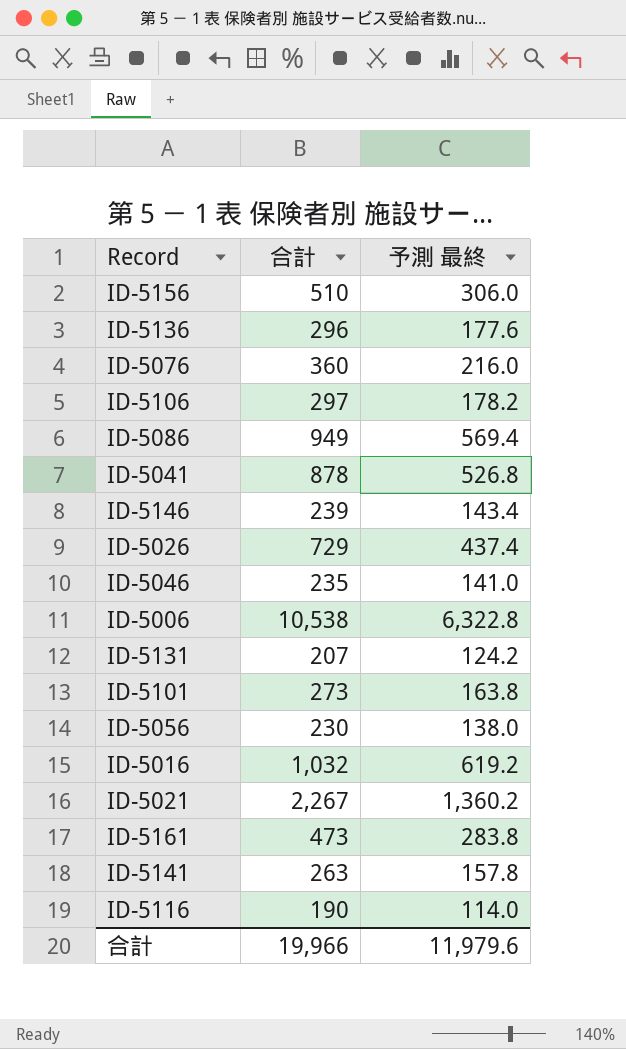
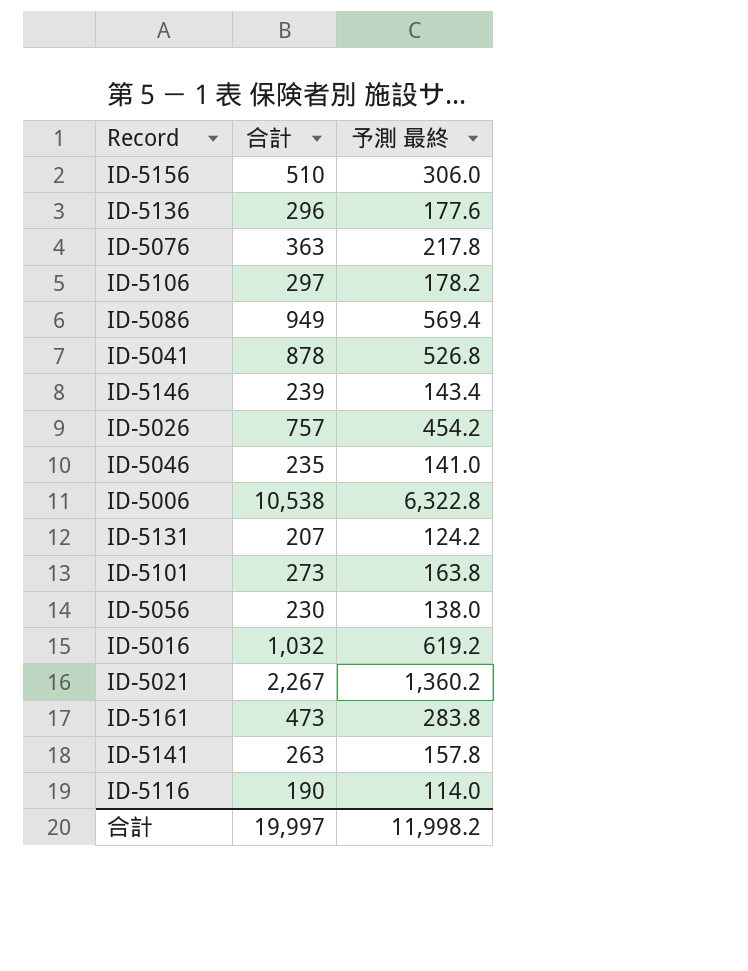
ID-5076 | 合計: 360 -> 363
ID-5076 | 予測 最終: 216.0 -> 217.8
ID-5026 | 合計: 729 -> 757
ID-5026 | 予測 最終: 437.4 -> 454.2
合計 | 合計: 19,966 -> 19,997
合計 | 予測 最終: 11,979.6 -> 11,998.2

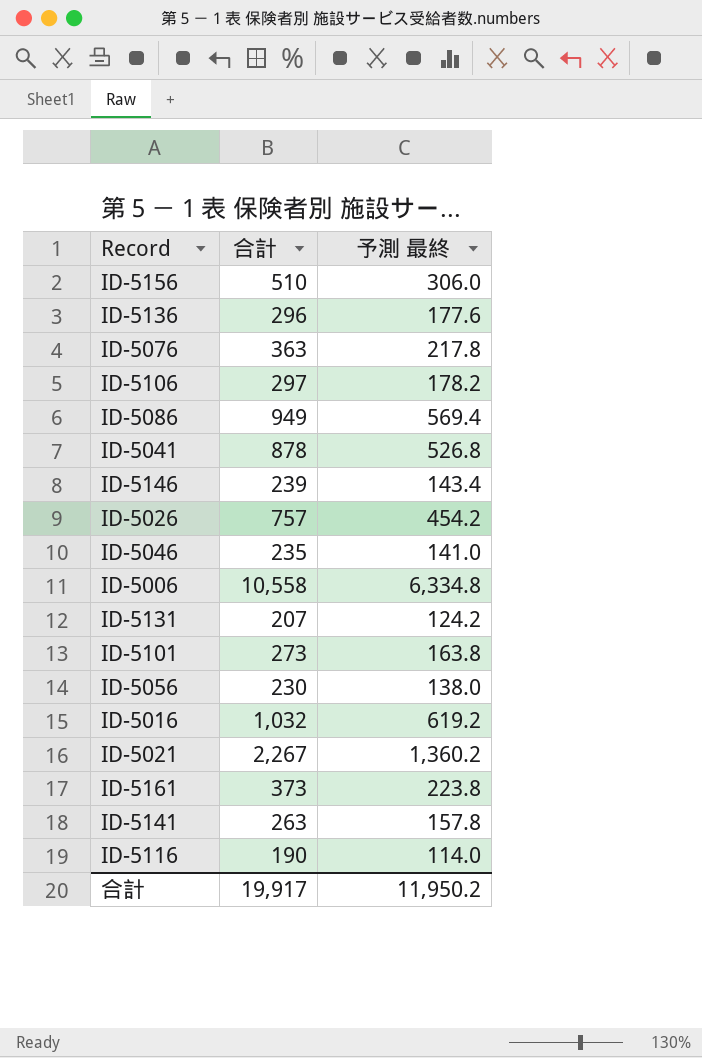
ID-5006 | 合計: 10,538 -> 10,558
ID-5006 | 予測 最終: 6,322.8 -> 6,334.8
ID-5161 | 合計: 473 -> 373
ID-5161 | 予測 最終: 283.8 -> 223.8
合計 | 合計: 19,997 -> 19,917
合計 | 予測 最終: 11,998.2 -> 11,950.2

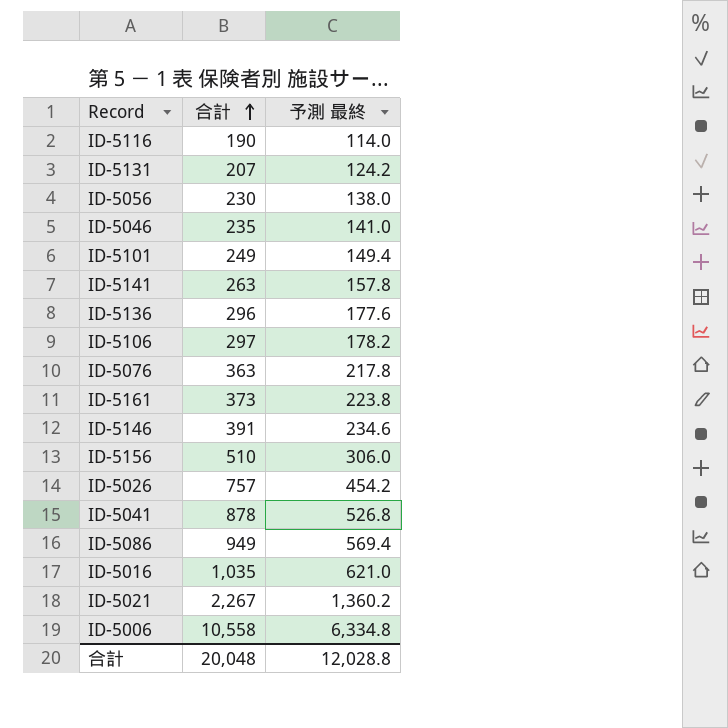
row order: none -> 合計 ascending
ID-5101 | 合計: 273 -> 249
ID-5101 | 予測 最終: 163.8 -> 149.4
ID-5146 | 合計: 239 -> 391
ID-5146 | 予測 最終: 143.4 -> 234.6
ID-5016 | 合計: 1,032 -> 1,035
ID-5016 | 予測 最終: 619.2 -> 621.0
合計 | 合計: 19,917 -> 20,048
合計 | 予測 最終: 11,950.2 -> 12,028.8

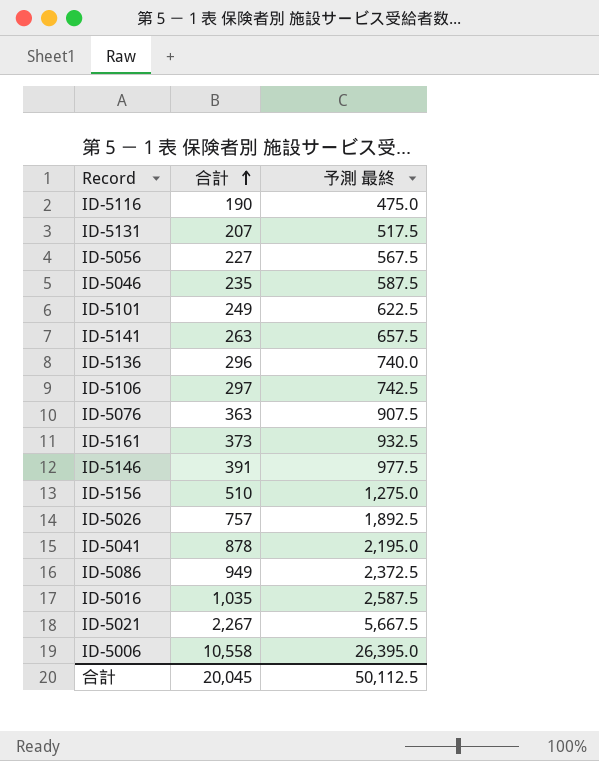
column 予測 最終 | formula: [合計] * 0.6 -> [合計] * 2.5
ID-5056 | 合計: 230 -> 227
合計 | 合計: 20,048 -> 20,045
合計 | 予測 最終: 12,028.8 -> 50,112.5

